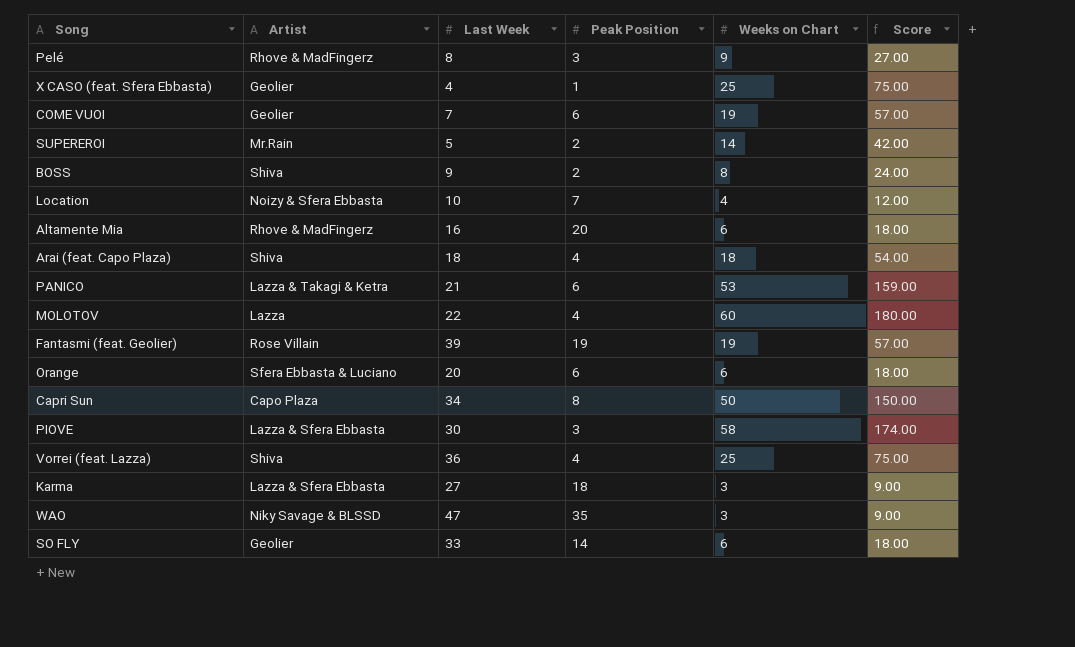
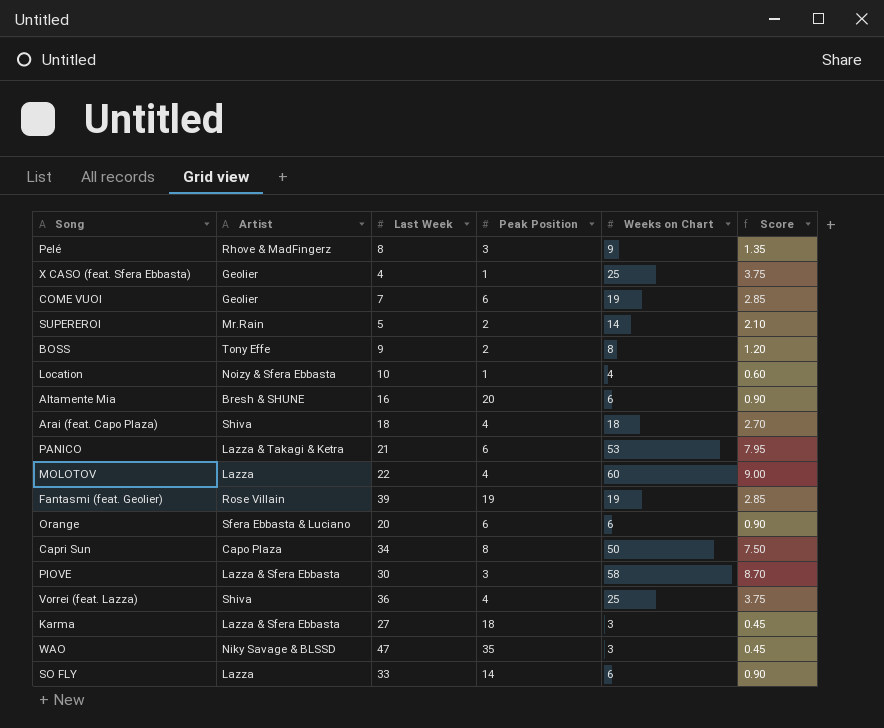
column Score | formula: [Weeks on Chart] * 3 -> [Weeks on Chart] * 0.15
BOSS | Artist: Shiva -> Tony Effe
Location | Peak Position: 7 -> 1
Altamente Mia | Artist: Rhove & MadFingerz -> Bresh & SHUNE
SO FLY | Artist: Geolier -> Lazza

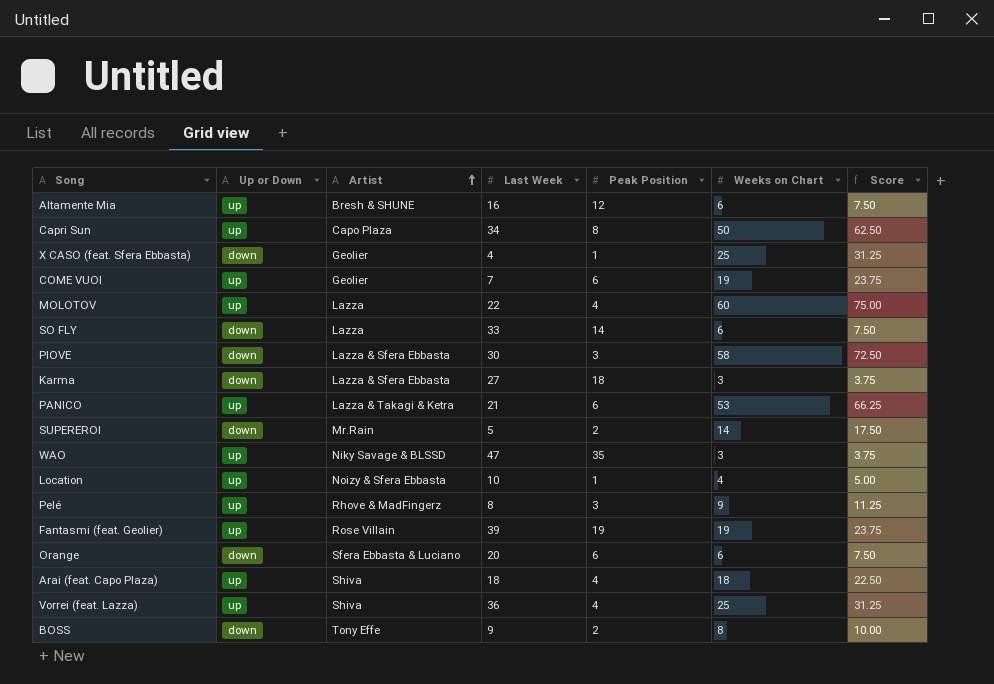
row order: none -> Artist ascending
column Up or Down | position: none -> 2
column Score | formula: [Weeks on Chart] * 0.15 -> [Weeks on Chart] * 1.25
Altamente Mia | Peak Position: 20 -> 12

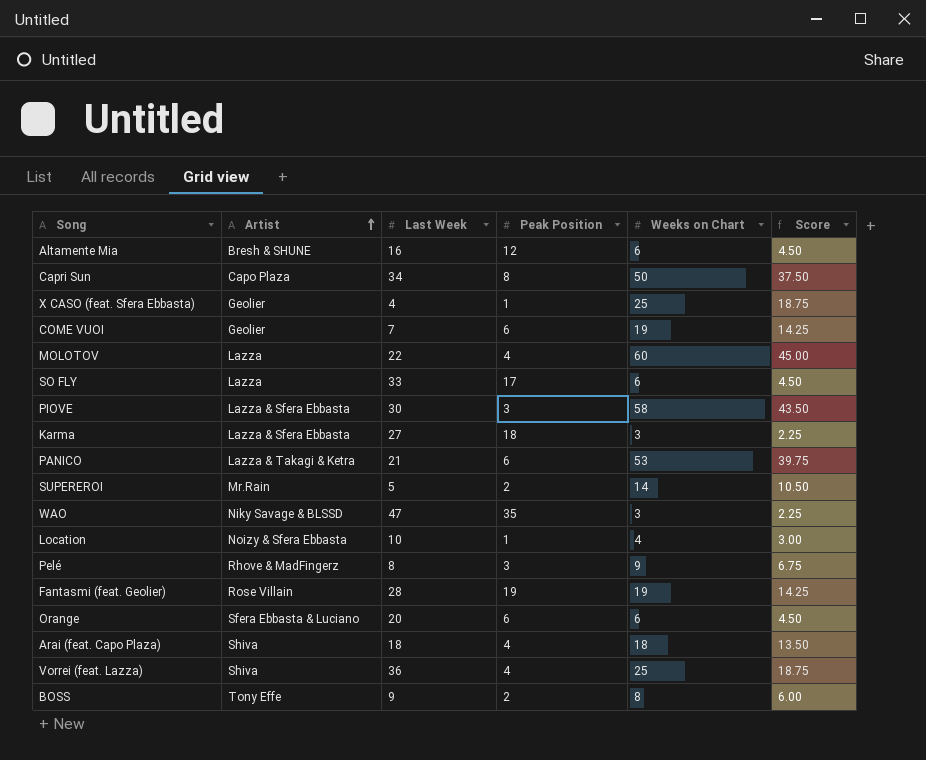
column Up or Down | position: 2 -> none
column Score | formula: [Weeks on Chart] * 1.25 -> [Weeks on Chart] * 0.75
SO FLY | Peak Position: 14 -> 17
Fantasmi (feat. Geolier) | Last Week: 39 -> 28

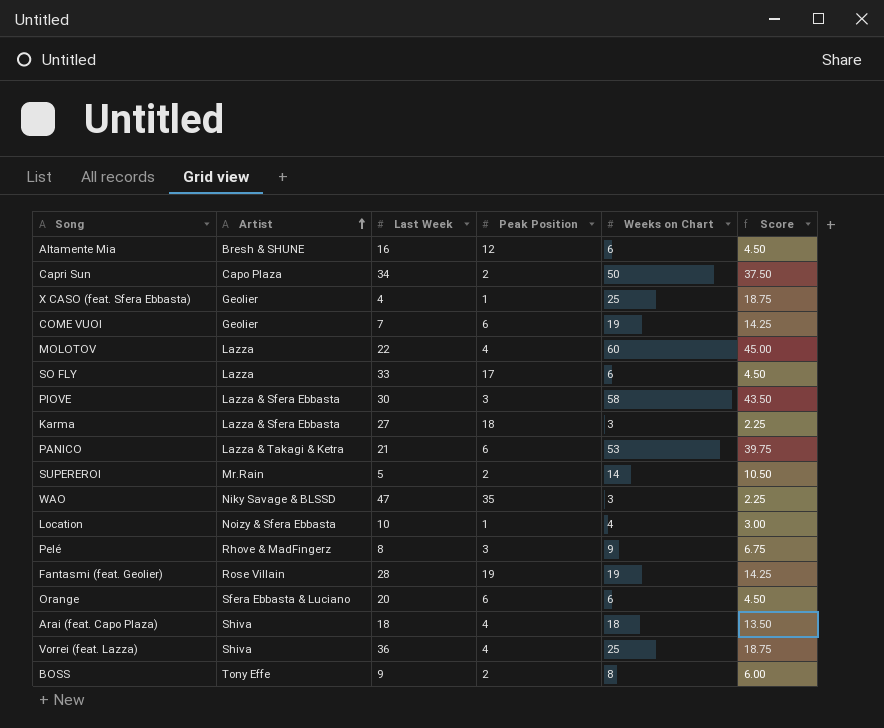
Capri Sun | Peak Position: 8 -> 2

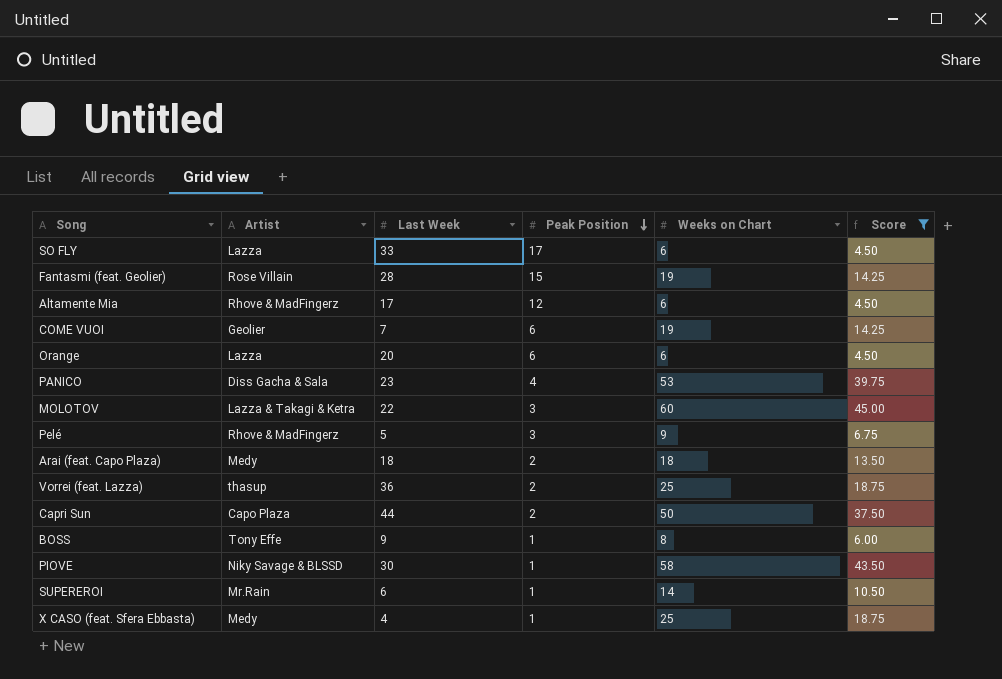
filter: none -> Score >= 4.50
row order: Artist ascending -> Peak Position descending
Fantasmi (feat. Geolier) | Peak Position: 19 -> 15
Altamente Mia | Artist: Bresh & SHUNE -> Rhove & MadFingerz
Altamente Mia | Last Week: 16 -> 17
Orange | Artist: Sfera Ebbasta & Luciano -> Lazza
PANICO | Artist: Lazza & Takagi & Ketra -> Diss Gacha & Sala
PANICO | Last Week: 21 -> 23
PANICO | Peak Position: 6 -> 4
MOLOTOV | Artist: Lazza -> Lazza & Takagi & Ketra
MOLOTOV | Peak Position: 4 -> 3
Pelé | Last Week: 8 -> 5
Arai (feat. Capo Plaza) | Artist: Shiva -> Medy
Arai (feat. Capo Plaza) | Peak Position: 4 -> 2
Vorrei (feat. Lazza) | Artist: Shiva -> thasup
Vorrei (feat. Lazza) | Peak Position: 4 -> 2
Capri Sun | Last Week: 34 -> 44
BOSS | Peak Position: 2 -> 1
PIOVE | Artist: Lazza & Sfera Ebbasta -> Niky Savage & BLSSD
PIOVE | Peak Position: 3 -> 1
SUPEREROI | Last Week: 5 -> 6
SUPEREROI | Peak Position: 2 -> 1
X CASO (feat. Sfera Ebbasta) | Artist: Geolier -> Medy

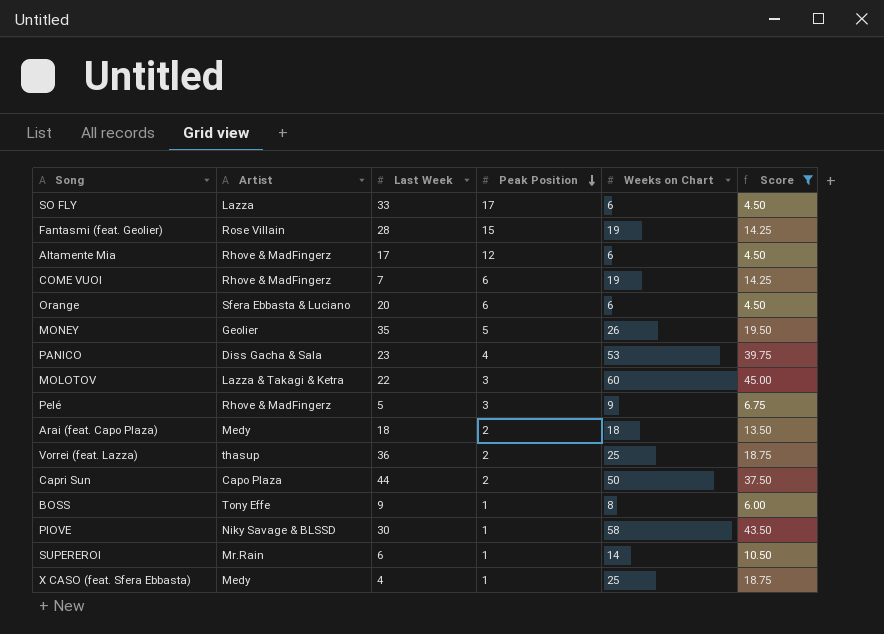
COME VUOI | Artist: Geolier -> Rhove & MadFingerz
Orange | Artist: Lazza -> Sfera Ebbasta & Luciano
row MONEY: none -> Geolier | 35 | 5 | 26 | 19.50

